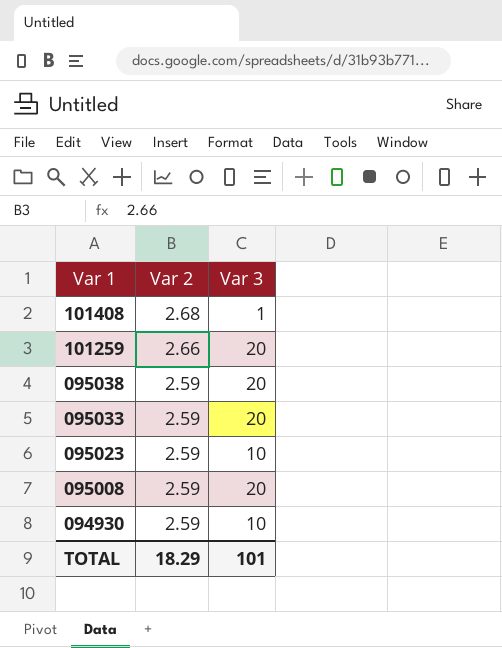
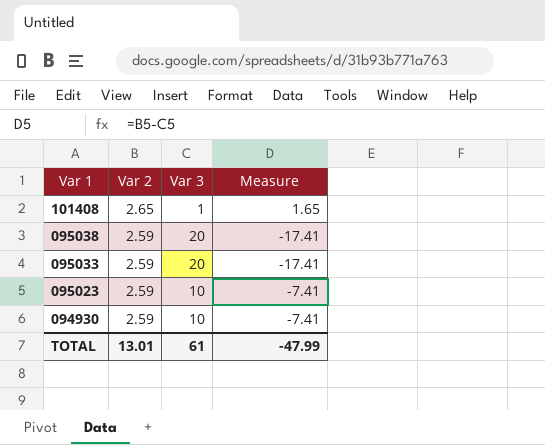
column Measure | formula: none -> [Var 2] - [Var 3]
row 101259: 2.66 | 20 -> none
row 095008: 2.59 | 20 -> none
101408 | Var 2: 2.68 -> 2.65
TOTAL | Var 2: 18.29 -> 13.01
TOTAL | Var 3: 101 -> 61

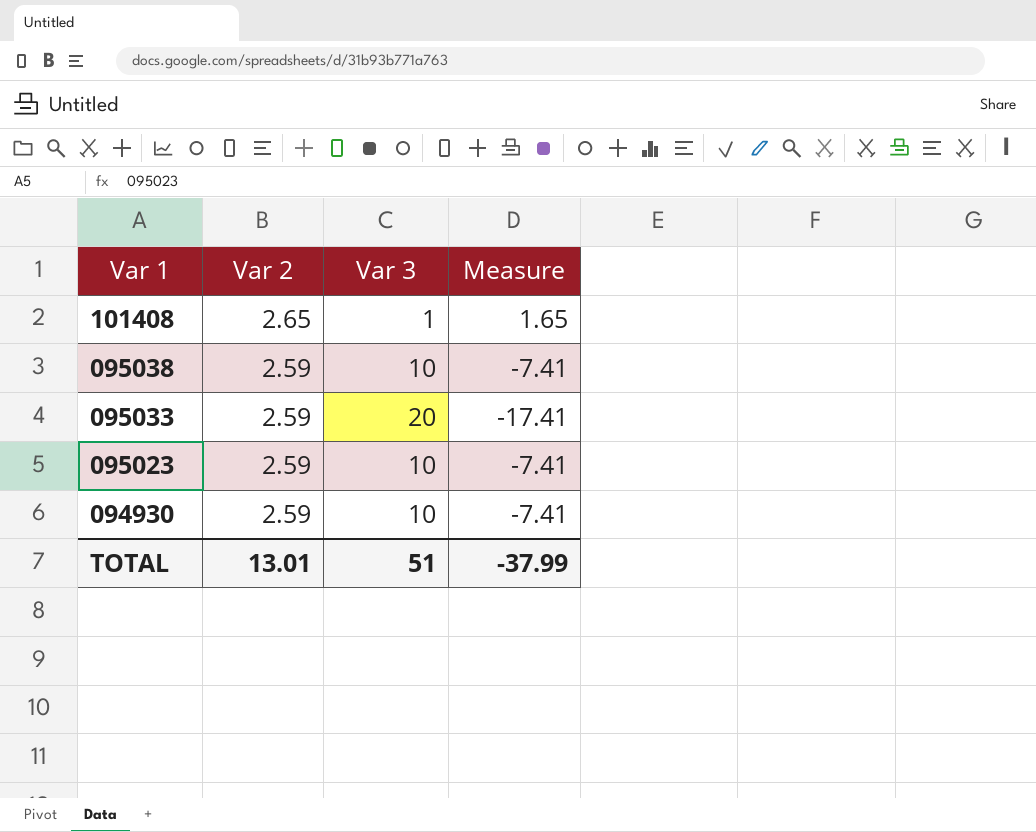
095038 | Var 3: 20 -> 10
095038 | Measure: -17.41 -> -7.41
TOTAL | Var 3: 61 -> 51
TOTAL | Measure: -47.99 -> -37.99

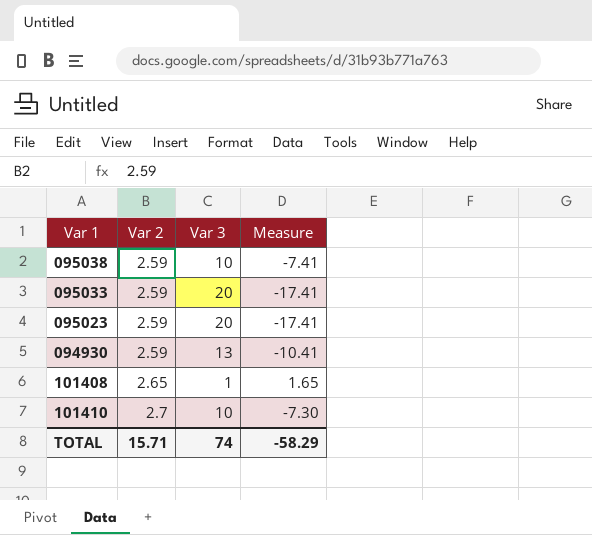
row order: Var 1 descending -> Var 2 ascending
095023 | Var 3: 10 -> 20
095023 | Measure: -7.41 -> -17.41
094930 | Var 3: 10 -> 13
094930 | Measure: -7.41 -> -10.41
row 101410: none -> 2.7 | 10 | -7.30
TOTAL | Var 2: 13.01 -> 15.71
TOTAL | Var 3: 51 -> 74
TOTAL | Measure: -37.99 -> -58.29

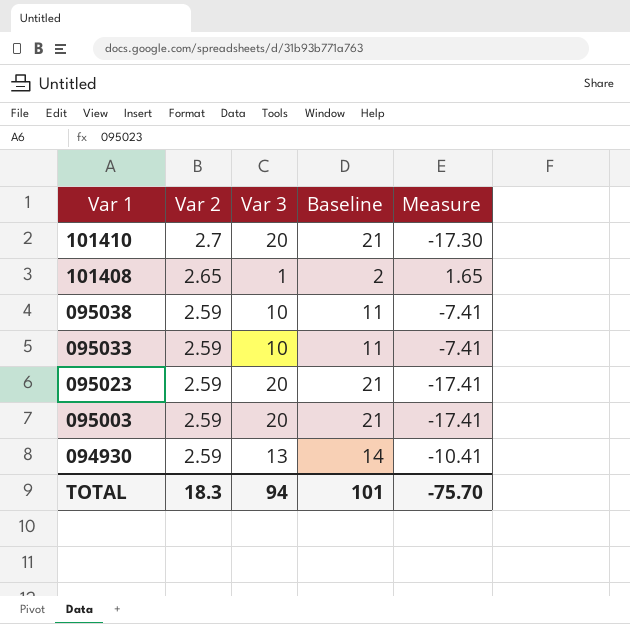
row order: Var 2 ascending -> Var 1 descending
column Baseline | formula: none -> [Var 3] + 1
101410 | Var 3: 10 -> 20
101410 | Measure: -7.30 -> -17.30
095033 | Var 3: 20 -> 10
095033 | Measure: -17.41 -> -7.41
row 095003: none -> 2.59 | 20 | 21 | -17.41
TOTAL | Var 2: 15.71 -> 18.3
TOTAL | Var 3: 74 -> 94
TOTAL | Measure: -58.29 -> -75.70

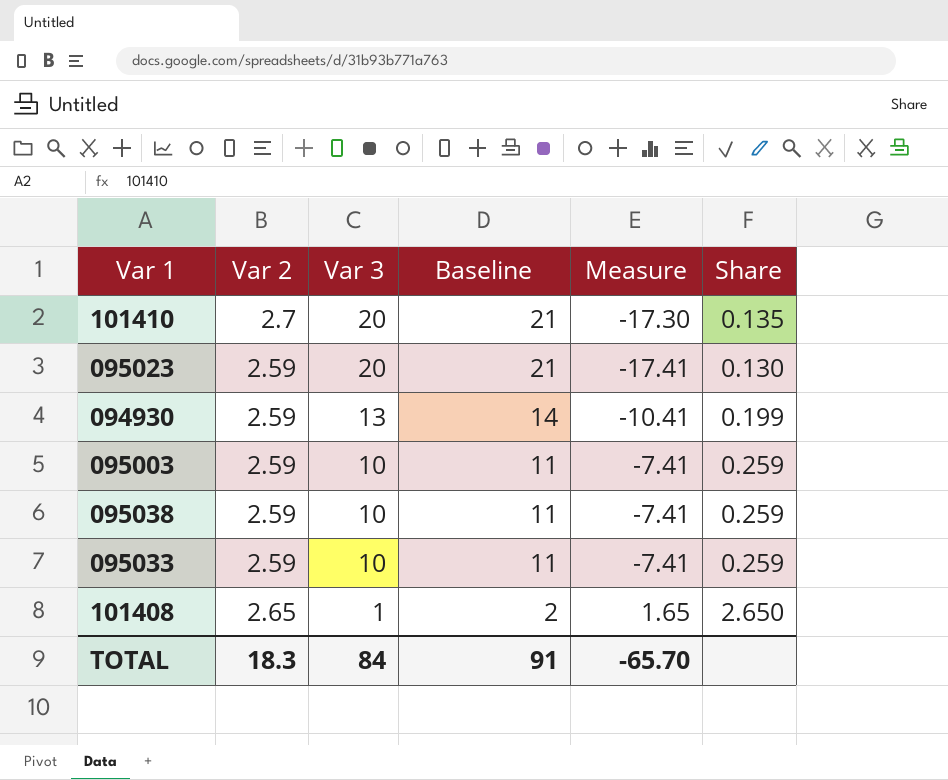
row order: Var 1 descending -> Var 3 descending
column Share | formula: none -> [Var 2] / [Var 3]
095003 | Var 3: 20 -> 10
095003 | Baseline: 21 -> 11
095003 | Measure: -17.41 -> -7.41
TOTAL | Var 3: 94 -> 84
TOTAL | Baseline: 101 -> 91
TOTAL | Measure: -75.70 -> -65.70

